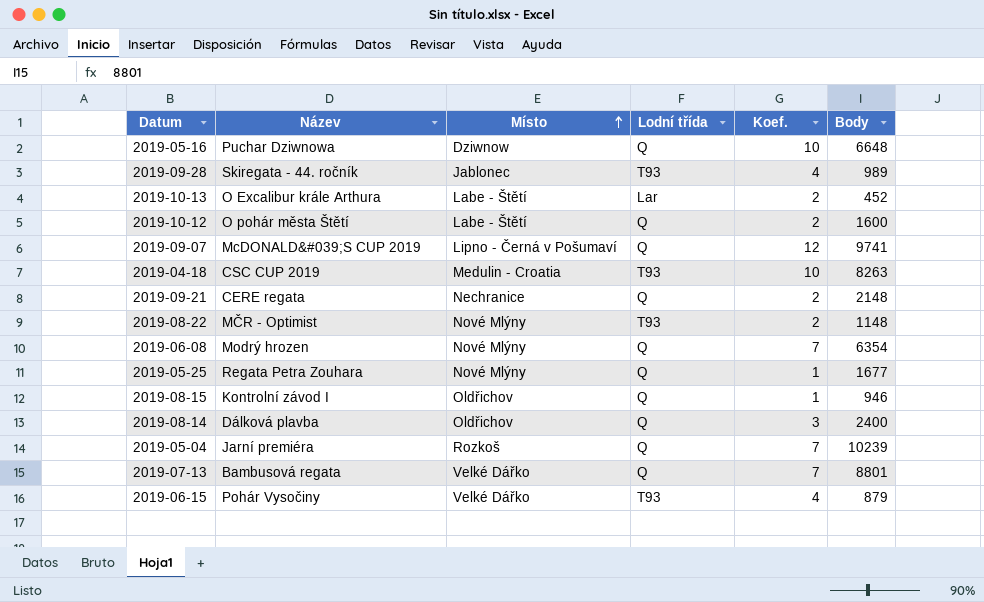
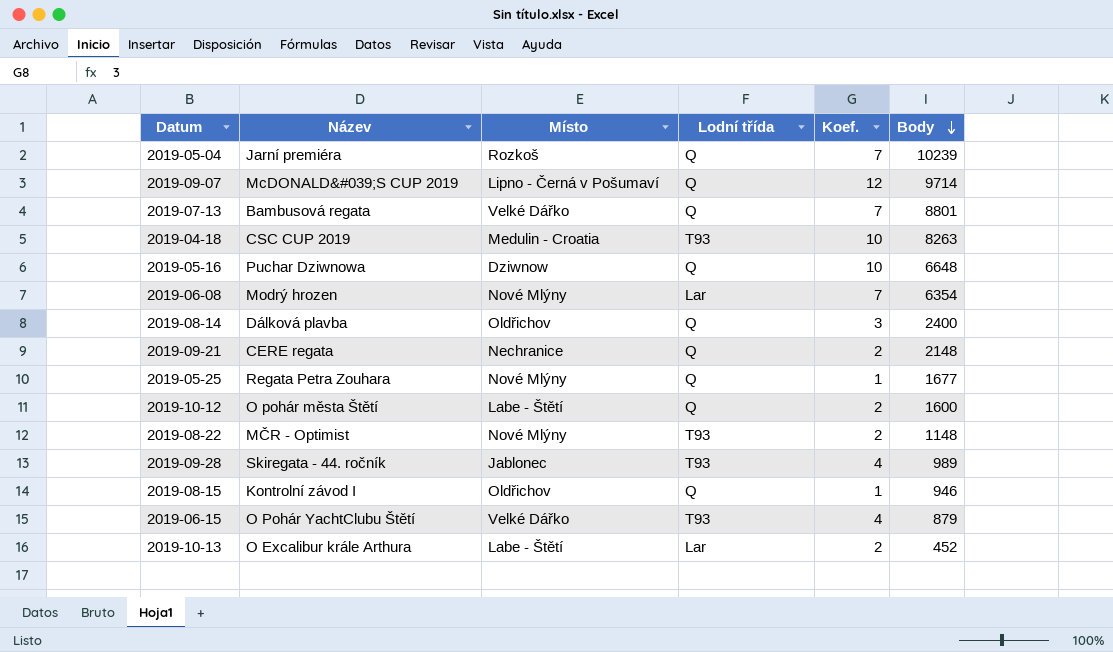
row order: Místo ascending -> Body descending
2019-09-07 | Body: 9741 -> 9714
2019-06-08 | Lodní třída: Q -> Lar
2019-06-15 | Název: Pohár Vysočiny -> O Pohár YachtClubu Štětí

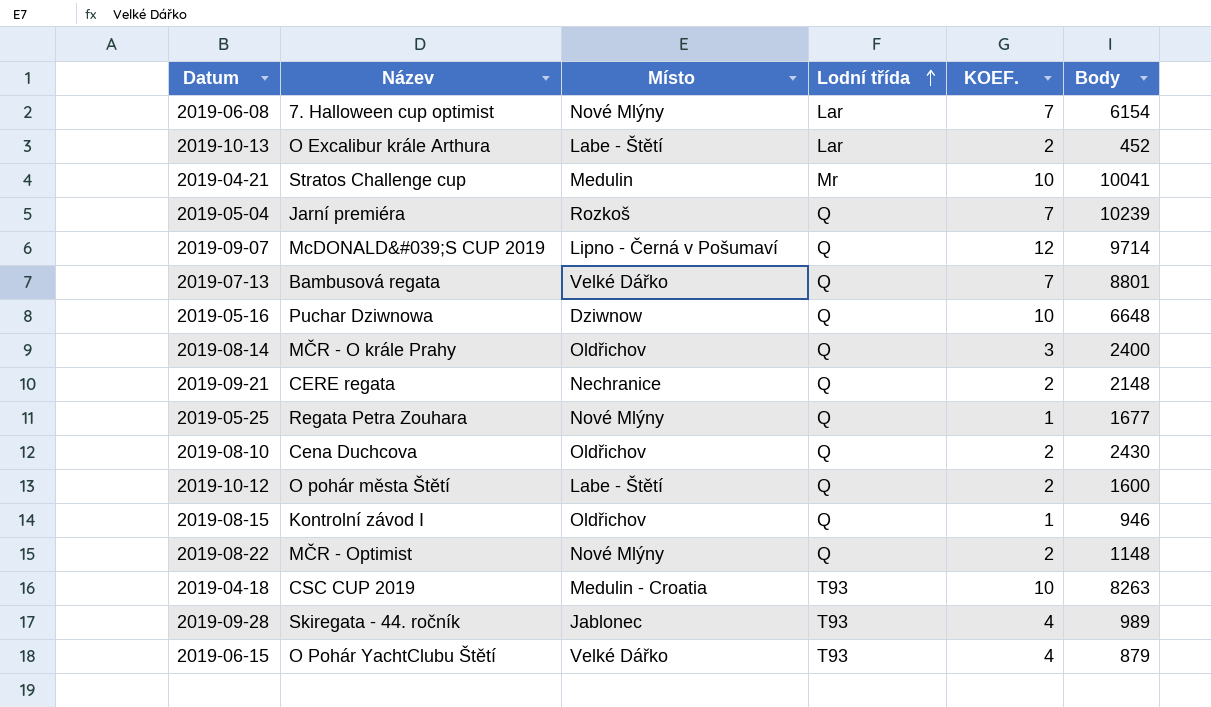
row order: Body descending -> Lodní třída ascending
column name: Koef. -> KOEF.
2019-06-08 | Název: Modrý hrozen -> 7. Halloween cup optimist
2019-06-08 | Body: 6354 -> 6154
row 2019-04-21: none -> Stratos Challenge cup | Medulin | Mr | 10 | 10041
2019-08-14 | Název: Dálková plavba -> MČR - O krále Prahy
row 2019-08-10: none -> Cena Duchcova | Oldřichov | Q | 2 | 2430
2019-08-22 | Lodní třída: T93 -> Q

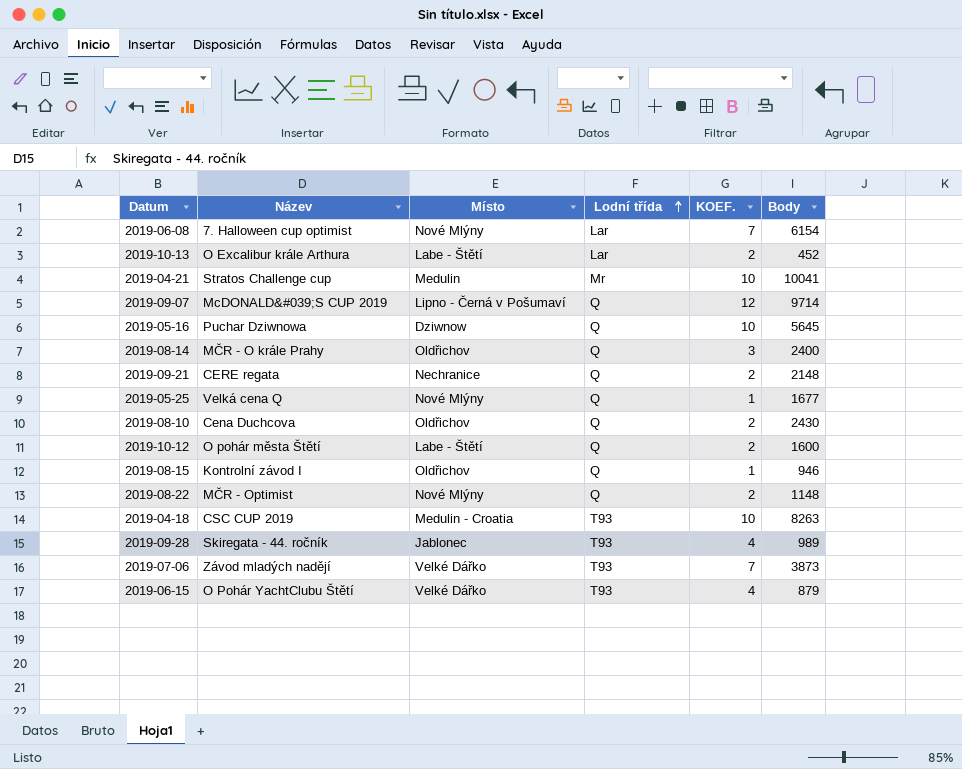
row 2019-05-04: Jarní premiéra | Rozkoš | Q | 7 | 10239 -> none
row 2019-07-13: Bambusová regata | Velké Dářko | Q | 7 | 8801 -> none
2019-05-16 | Body: 6648 -> 5645
2019-05-25 | Název: Regata Petra Zouhara -> Velká cena Q
row 2019-07-06: none -> Závod mladých nadějí | Velké Dářko | T93 | 7 | 3873

